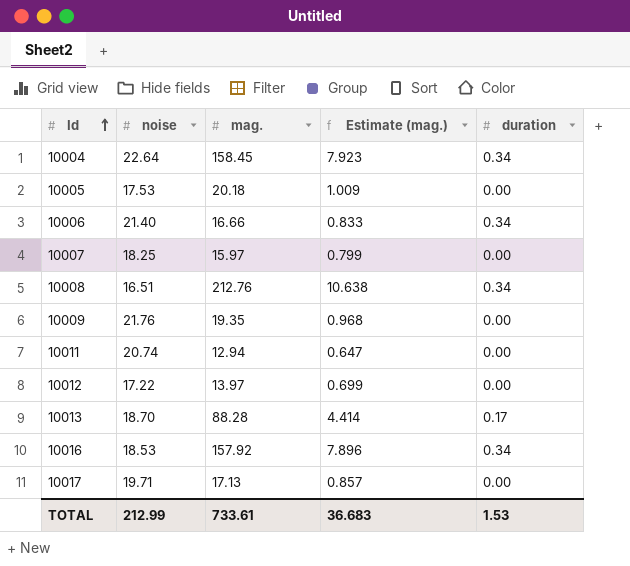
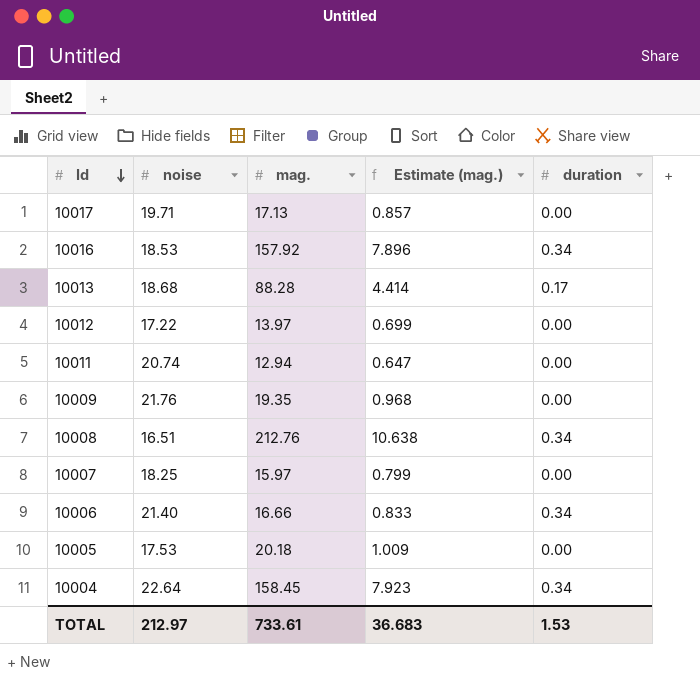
row order: Id ascending -> Id descending
10013 | noise: 18.70 -> 18.68
TOTAL | noise: 212.99 -> 212.97

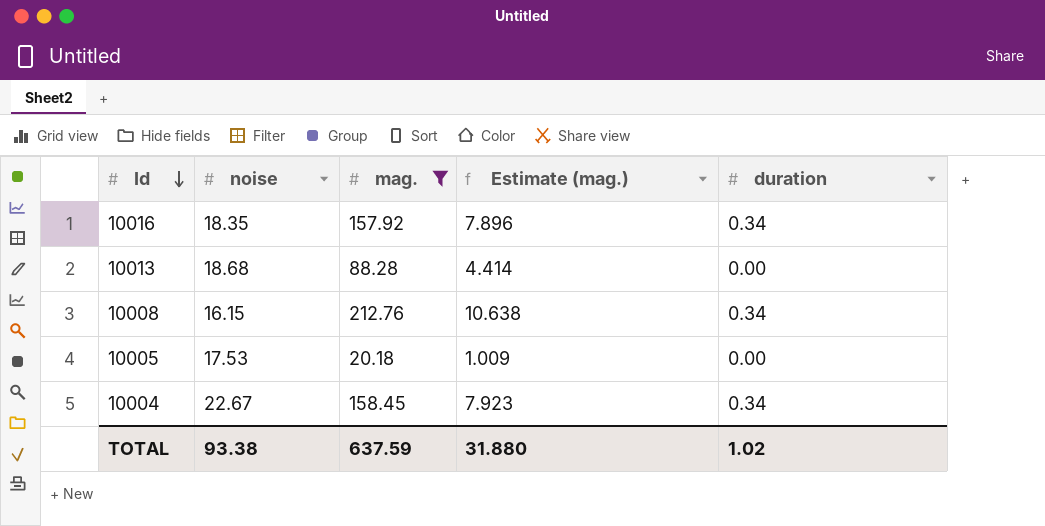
filter: none -> mag. >= 20.18
10016 | noise: 18.53 -> 18.35
10013 | duration: 0.17 -> 0.00
10008 | noise: 16.51 -> 16.15
10004 | noise: 22.64 -> 22.67
TOTAL | noise: 212.97 -> 93.38
TOTAL | mag.: 733.61 -> 637.59
TOTAL | Estimate (mag.): 36.683 -> 31.880
TOTAL | duration: 1.53 -> 1.02

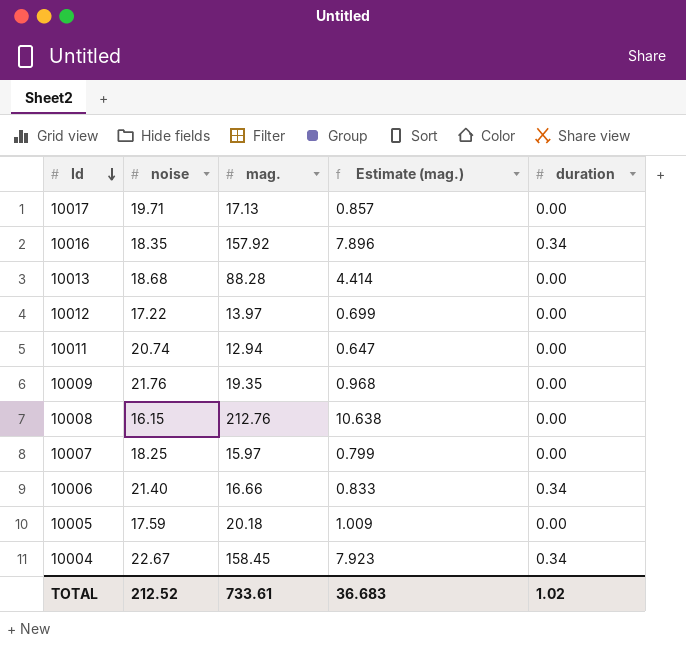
filter: mag. >= 20.18 -> none
10008 | duration: 0.34 -> 0.00
10005 | noise: 17.53 -> 17.59
TOTAL | noise: 93.38 -> 212.52
TOTAL | mag.: 637.59 -> 733.61
TOTAL | Estimate (mag.): 31.880 -> 36.683

